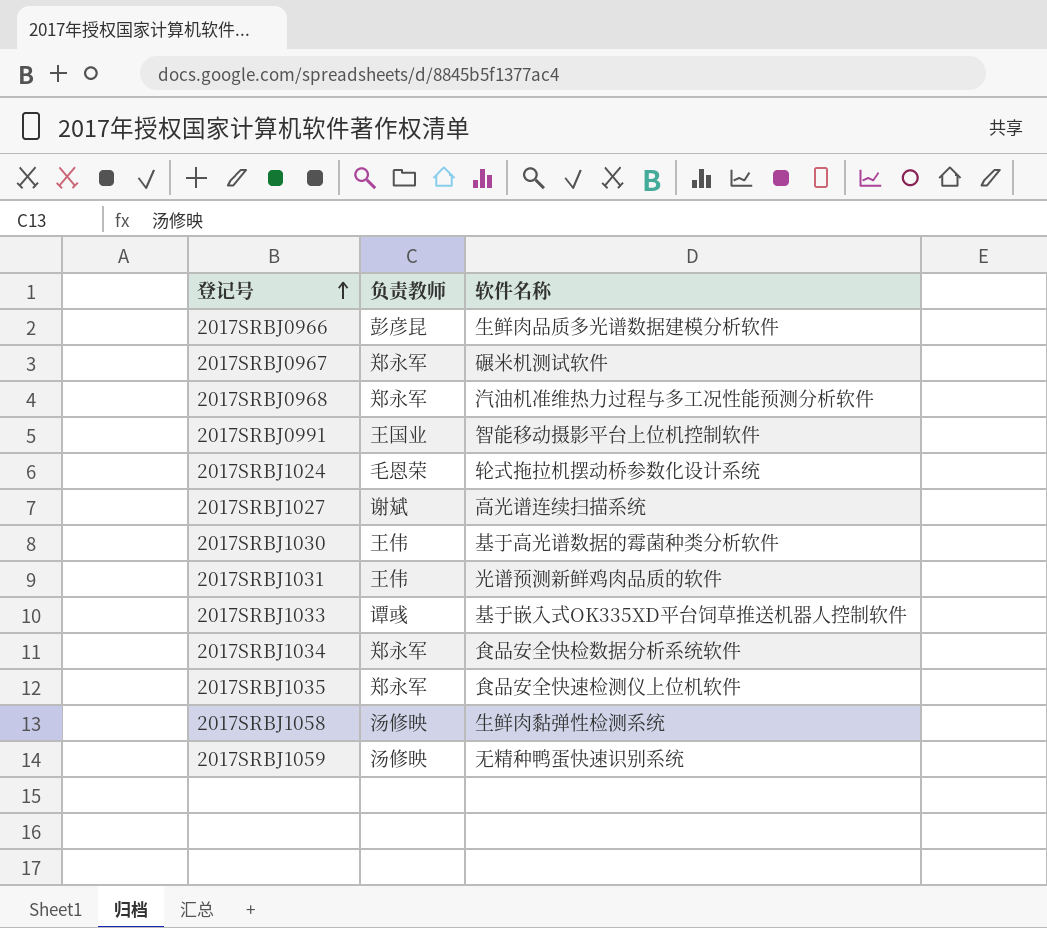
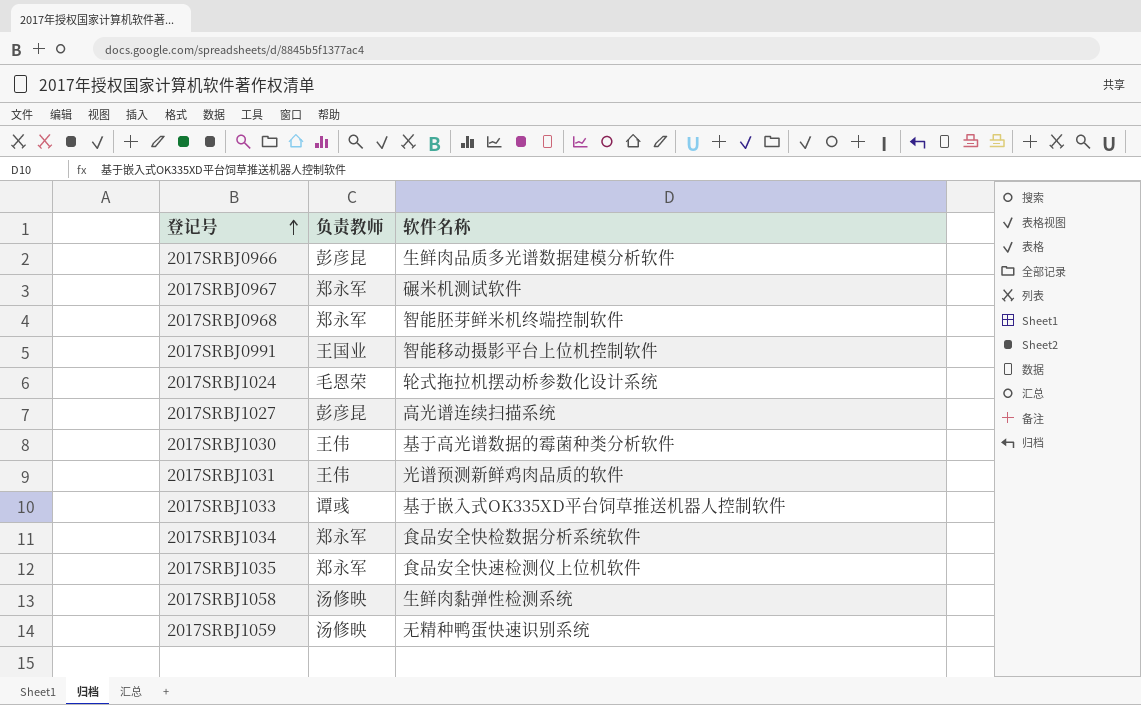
2017SRBJ0968 | 软件名称: 汽油机准维热力过程与多工况性能预测分析软件 -> 智能胚芽鲜米机终端控制软件
2017SRBJ1027 | 负责教师: 谢斌 -> 彭彦昆

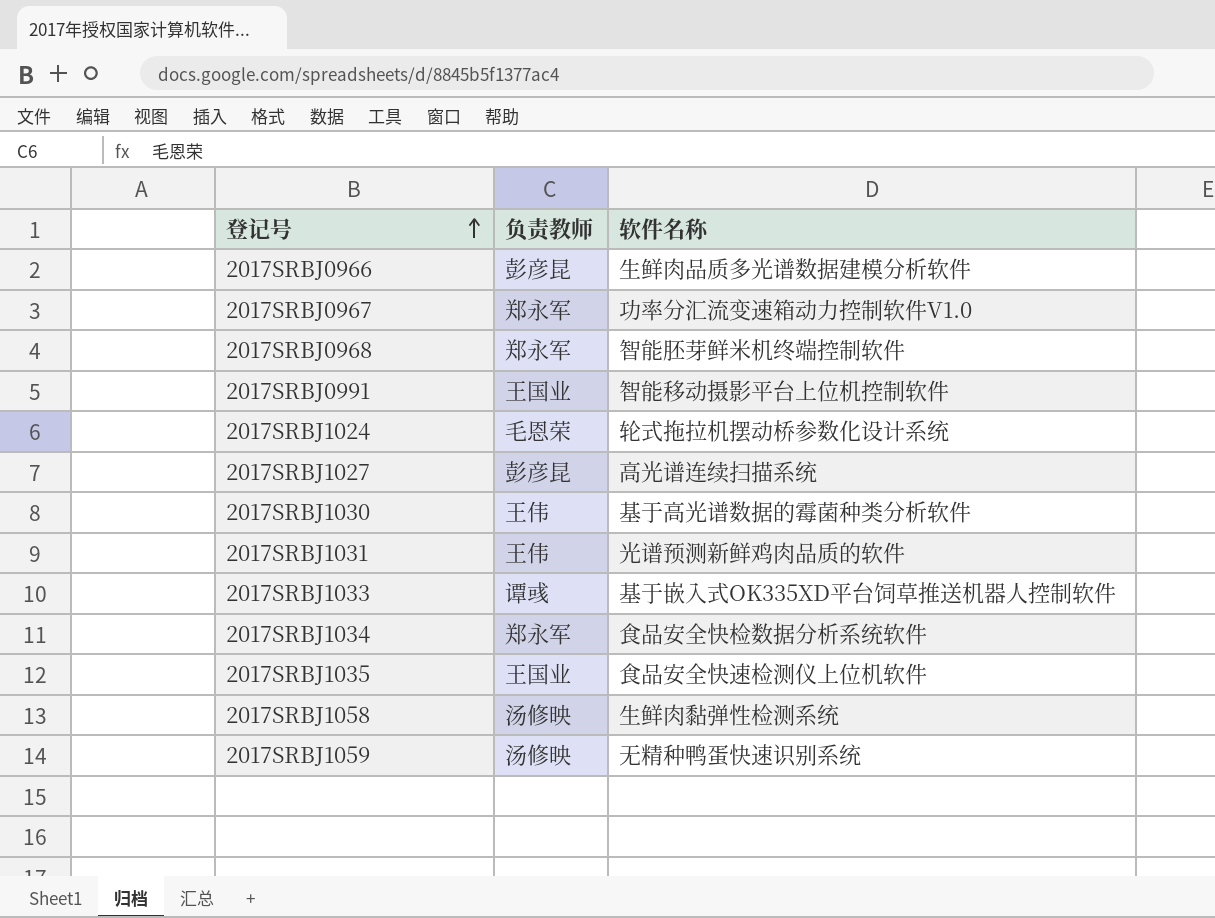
2017SRBJ0967 | 软件名称: 碾米机测试软件 -> 功率分汇流变速箱动力控制软件V1.0
2017SRBJ1035 | 负责教师: 郑永军 -> 王国业

